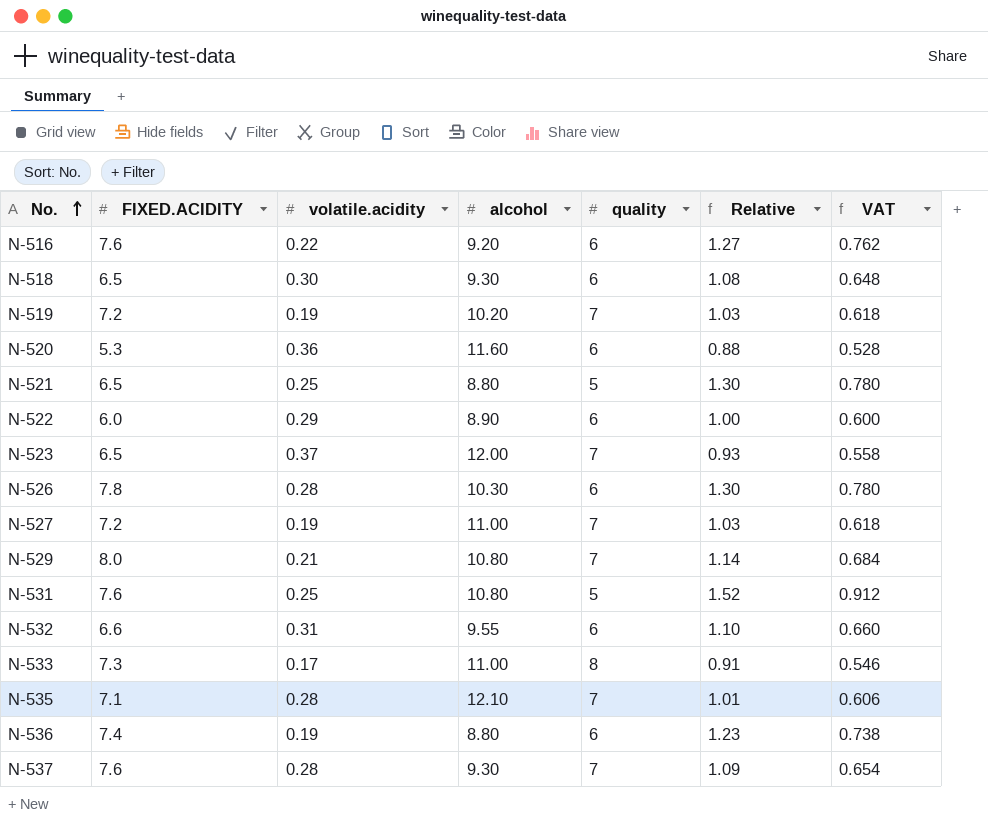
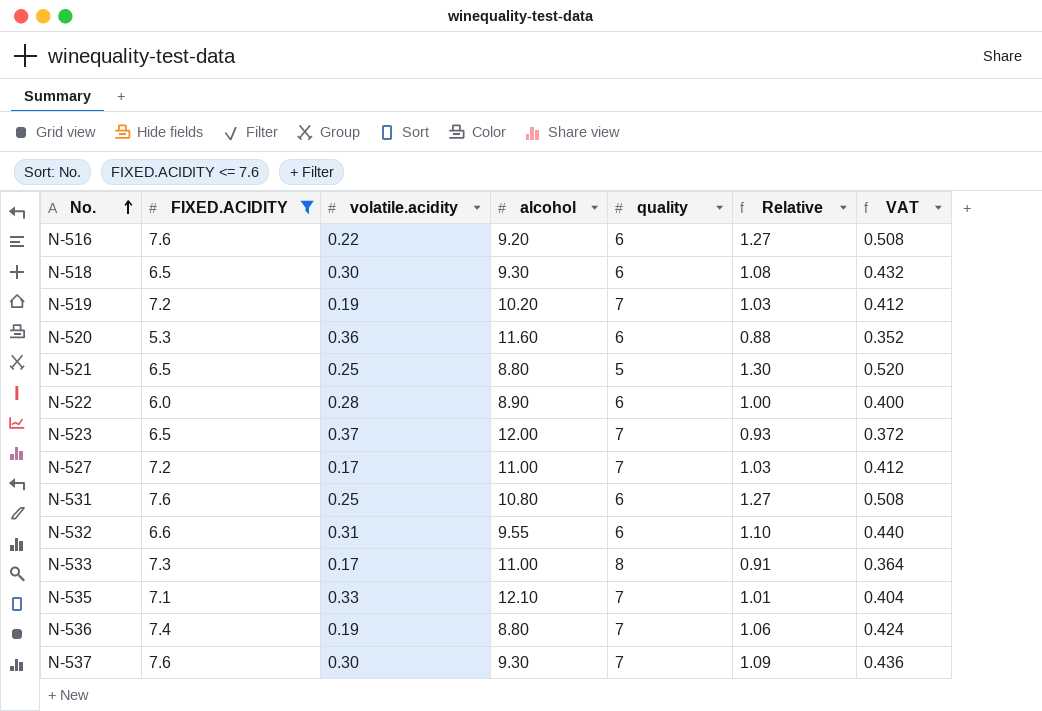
filter: none -> FIXED.ACIDITY <= 7.6
column VAT | formula: [Relative] * 0.6 -> [Relative] * 0.4
N-522 | volatile.acidity: 0.29 -> 0.28
N-527 | volatile.acidity: 0.19 -> 0.17
N-531 | quality: 5 -> 6
N-531 | Relative: 1.52 -> 1.27
N-535 | volatile.acidity: 0.28 -> 0.33
N-536 | quality: 6 -> 7
N-536 | Relative: 1.23 -> 1.06
N-537 | volatile.acidity: 0.28 -> 0.30

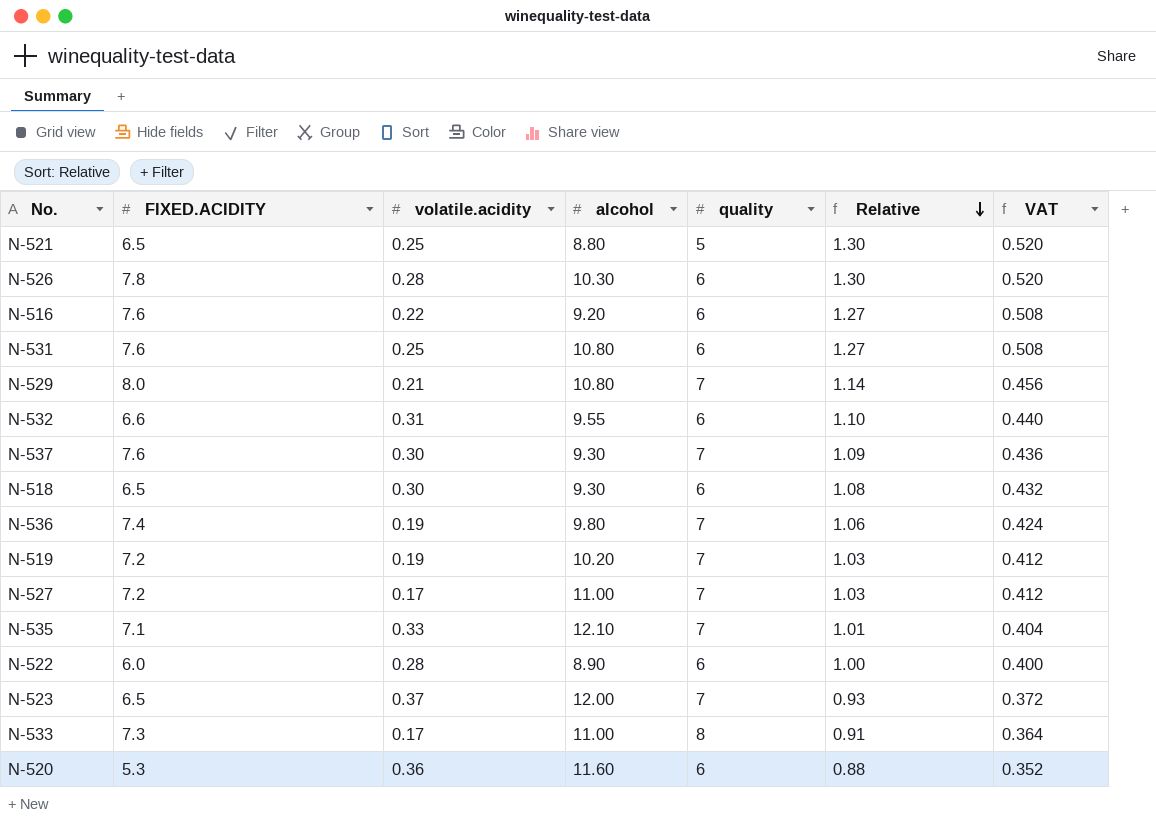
filter: FIXED.ACIDITY <= 7.6 -> none
row order: No. ascending -> Relative descending
N-536 | alcohol: 8.80 -> 9.80

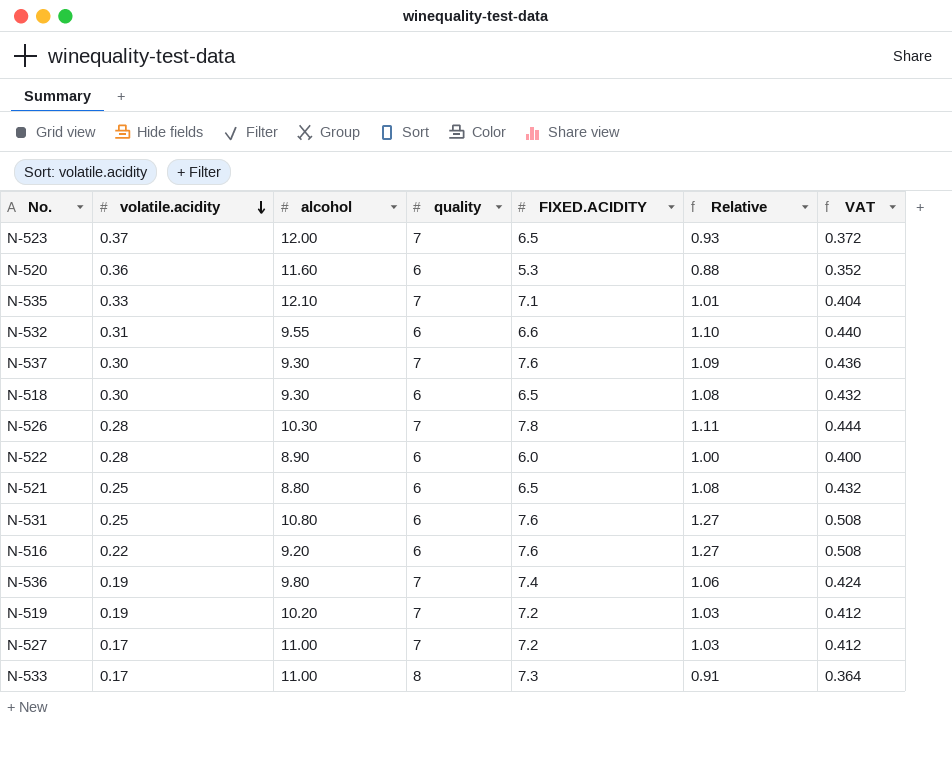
row order: Relative descending -> volatile.acidity descending
column FIXED.ACIDITY | position: 2 -> 5
row N-529: 8.0 | 0.21 | 10.80 | 7 | 1.14 | 0.456 -> none
N-526 | quality: 6 -> 7
N-526 | Relative: 1.30 -> 1.11
N-526 | VAT: 0.520 -> 0.444
N-521 | quality: 5 -> 6
N-521 | Relative: 1.30 -> 1.08
N-521 | VAT: 0.520 -> 0.432

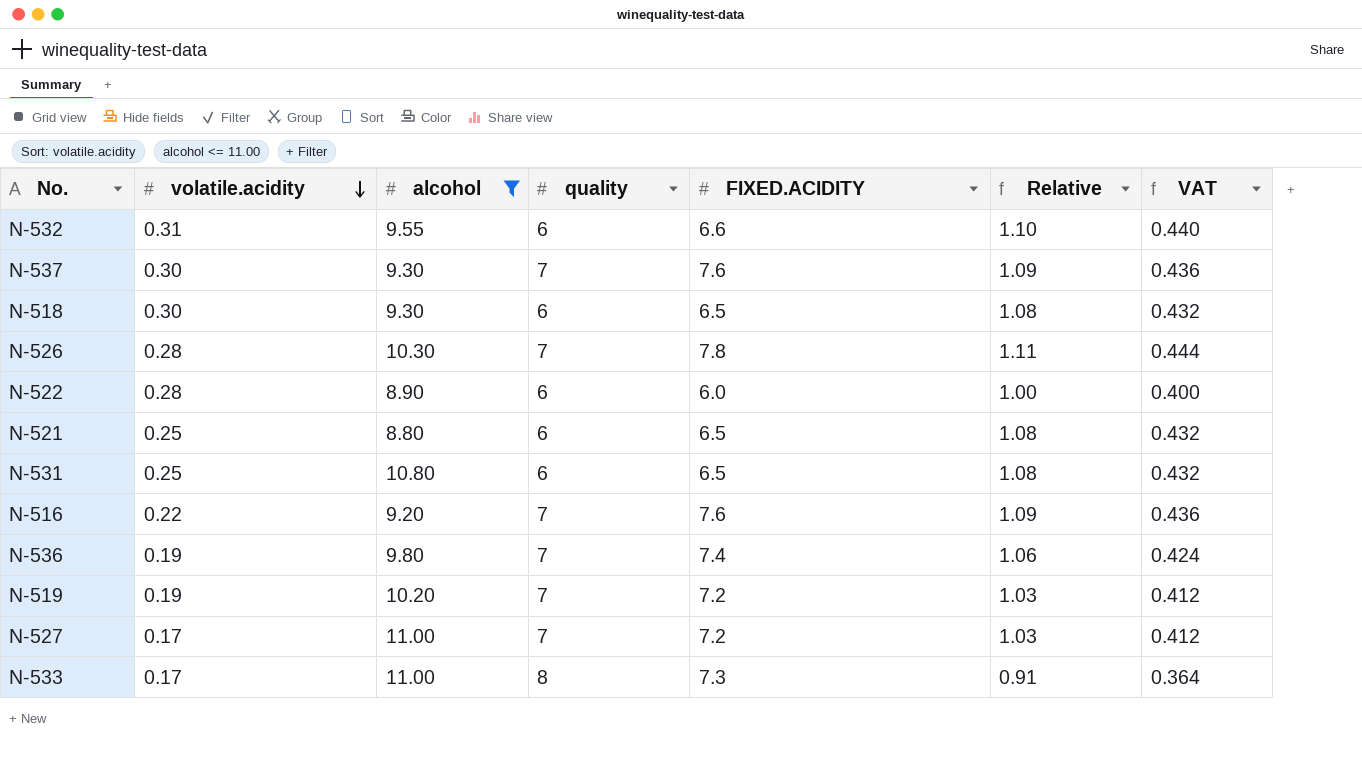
filter: none -> alcohol <= 11.00
N-531 | FIXED.ACIDITY: 7.6 -> 6.5
N-531 | Relative: 1.27 -> 1.08
N-531 | VAT: 0.508 -> 0.432
N-516 | quality: 6 -> 7
N-516 | Relative: 1.27 -> 1.09
N-516 | VAT: 0.508 -> 0.436

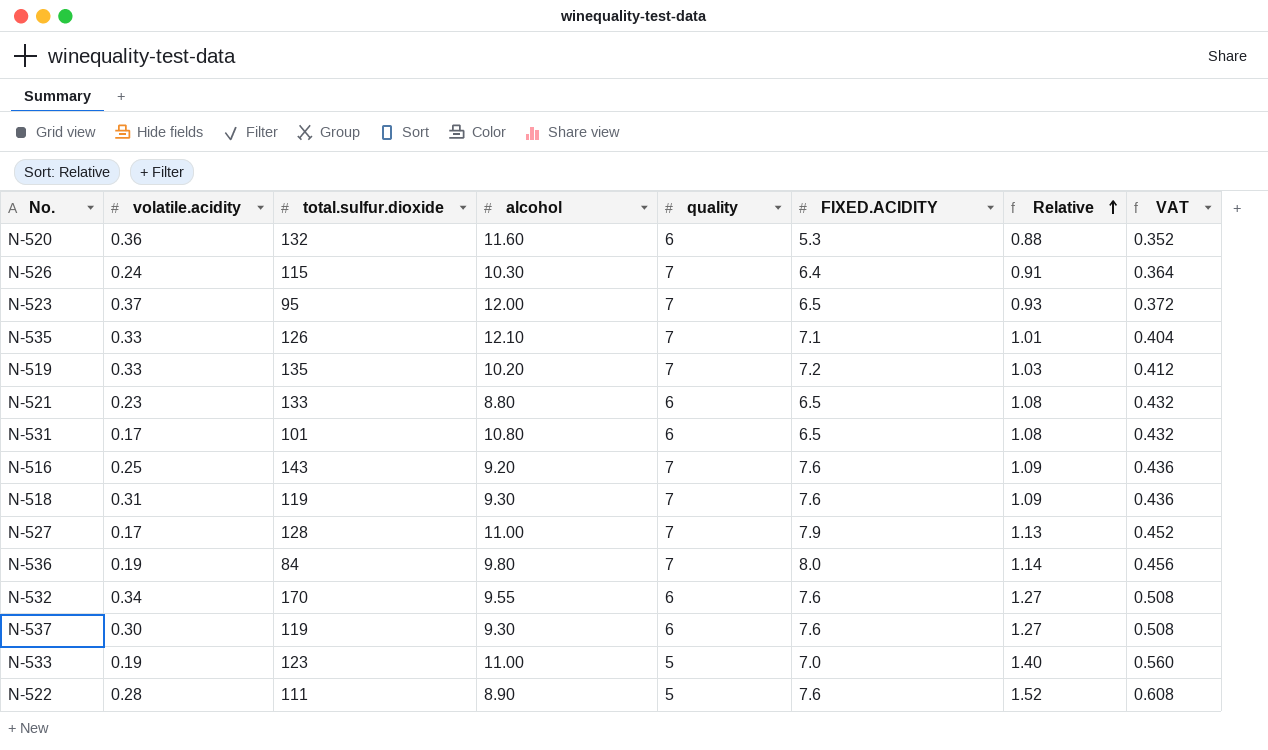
filter: alcohol <= 11.00 -> none
row order: volatile.acidity descending -> Relative ascending
column total.sulfur.dioxide | position: none -> 3
N-526 | volatile.acidity: 0.28 -> 0.24
N-526 | FIXED.ACIDITY: 7.8 -> 6.4
N-526 | Relative: 1.11 -> 0.91
N-526 | VAT: 0.444 -> 0.364
N-519 | volatile.acidity: 0.19 -> 0.33
N-521 | volatile.acidity: 0.25 -> 0.23
N-531 | volatile.acidity: 0.25 -> 0.17
N-516 | volatile.acidity: 0.22 -> 0.25
N-518 | volatile.acidity: 0.30 -> 0.31
N-518 | quality: 6 -> 7
N-518 | FIXED.ACIDITY: 6.5 -> 7.6
N-518 | Relative: 1.08 -> 1.09
N-518 | VAT: 0.432 -> 0.436
N-527 | FIXED.ACIDITY: 7.2 -> 7.9
N-527 | Relative: 1.03 -> 1.13
N-527 | VAT: 0.412 -> 0.452
N-536 | FIXED.ACIDITY: 7.4 -> 8.0
N-536 | Relative: 1.06 -> 1.14
N-536 | VAT: 0.424 -> 0.456
N-532 | volatile.acidity: 0.31 -> 0.34
N-532 | FIXED.ACIDITY: 6.6 -> 7.6
N-532 | Relative: 1.10 -> 1.27
N-532 | VAT: 0.440 -> 0.508
N-537 | quality: 7 -> 6
N-537 | Relative: 1.09 -> 1.27
N-537 | VAT: 0.436 -> 0.508
N-533 | volatile.acidity: 0.17 -> 0.19
N-533 | quality: 8 -> 5
N-533 | FIXED.ACIDITY: 7.3 -> 7.0
N-533 | Relative: 0.91 -> 1.40
N-533 | VAT: 0.364 -> 0.560
N-522 | quality: 6 -> 5
N-522 | FIXED.ACIDITY: 6.0 -> 7.6
N-522 | Relative: 1.00 -> 1.52
N-522 | VAT: 0.400 -> 0.608

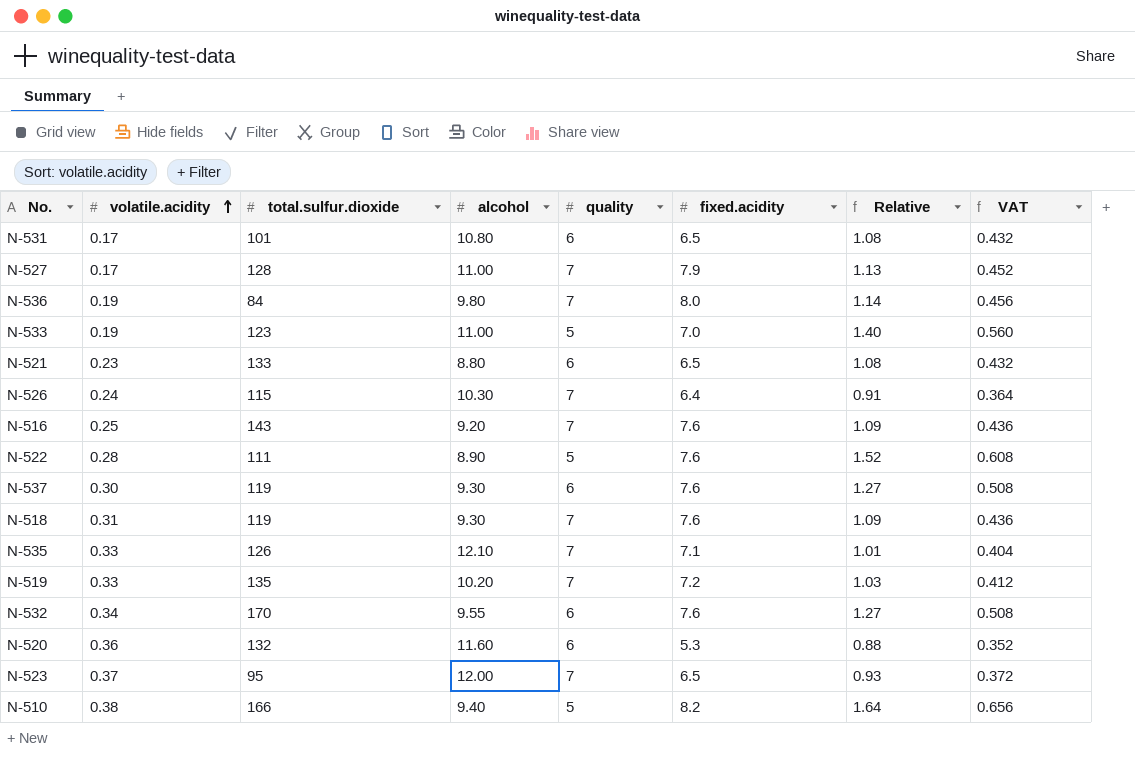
row order: Relative ascending -> volatile.acidity ascending
column name: FIXED.ACIDITY -> fixed.acidity
row N-510: none -> 0.38 | 166 | 9.40 | 5 | 8.2 | 1.64 | 0.656

